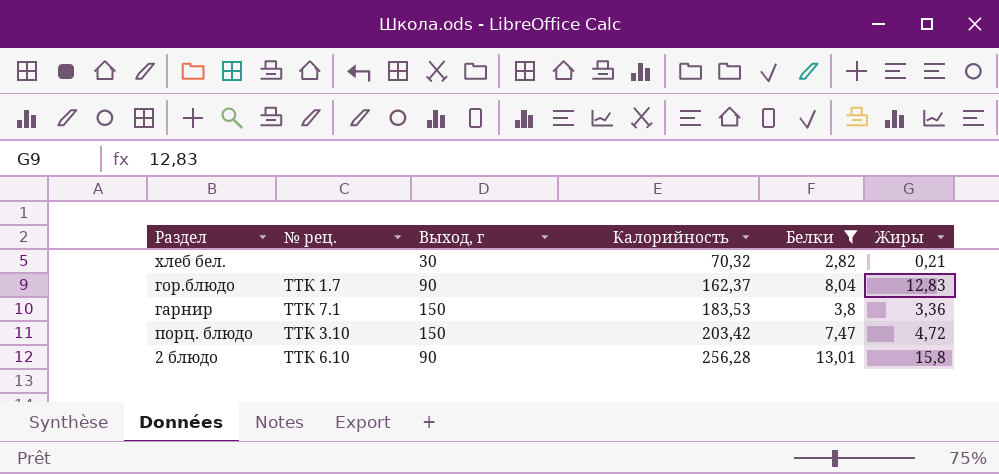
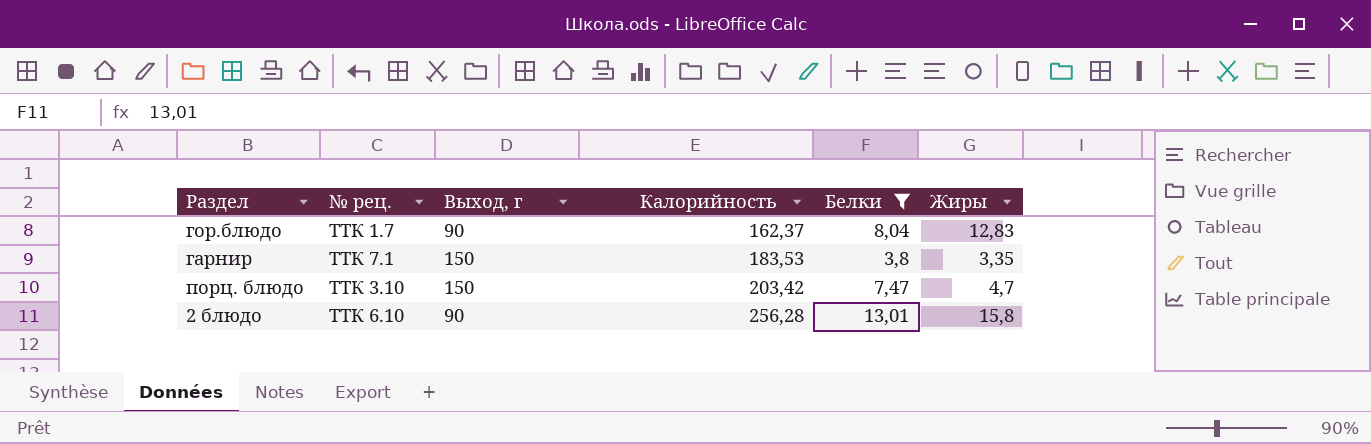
row хлеб бел.: none | 30 | 70,32 | 2,82 | 0,21 -> none
гарнир | Жиры: 3,36 -> 3,35
порц. блюдо | Жиры: 4,72 -> 4,7

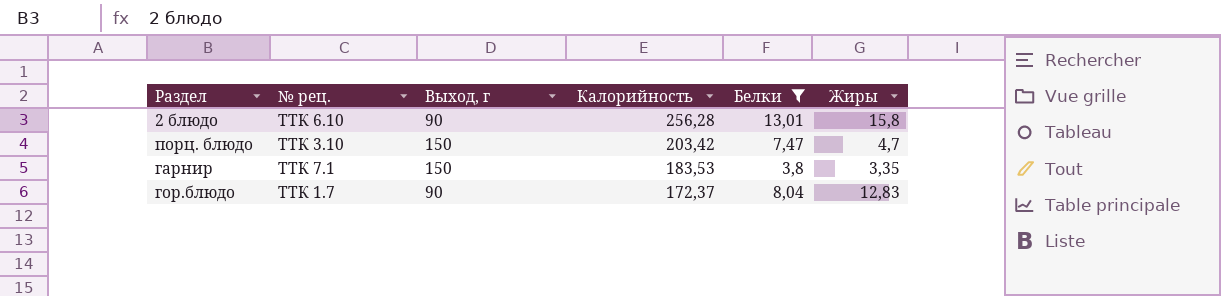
row order: Калорийность ascending -> Калорийность descending
гор.блюдо | Калорийность: 162,37 -> 172,37

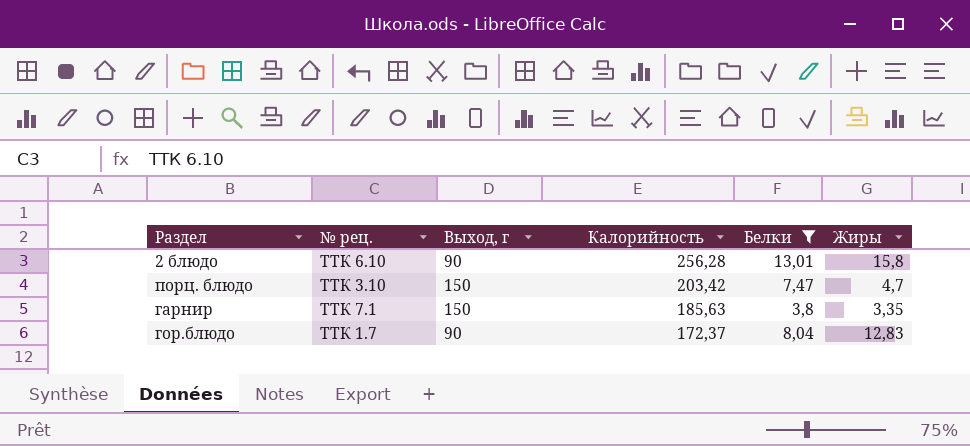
гарнир | Калорийность: 183,53 -> 185,63

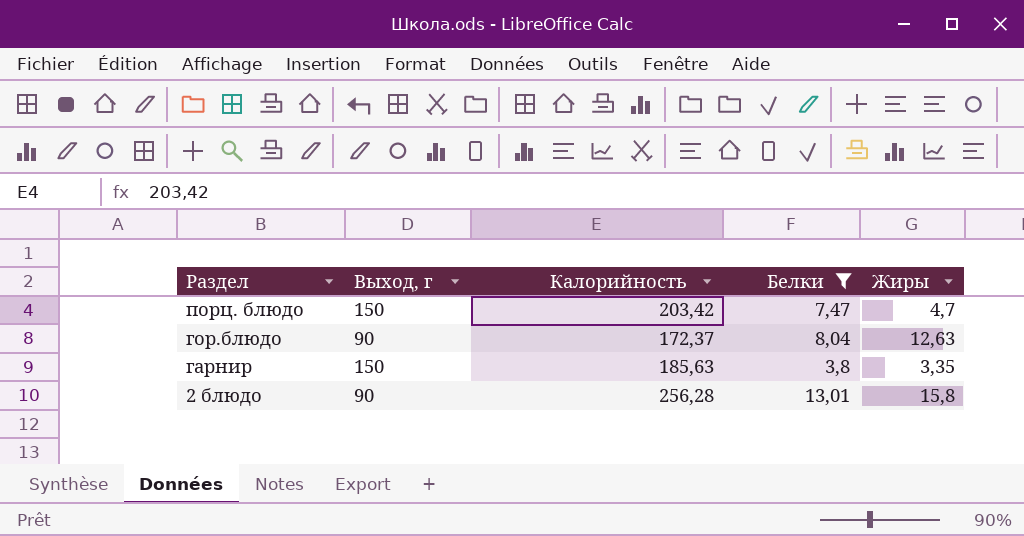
row order: Калорийность descending -> Раздел descending
column № рец. | position: 2 -> none
гор.блюдо | Жиры: 12,83 -> 12,63

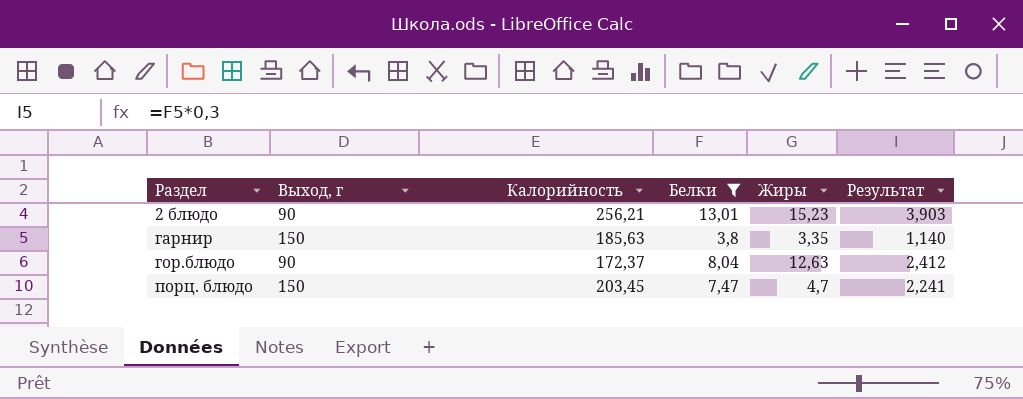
row order: Раздел descending -> Раздел ascending
column Результат | formula: none -> [Белки] * 0,3
2 блюдо | Калорийность: 256,28 -> 256,21
2 блюдо | Жиры: 15,8 -> 15,23
порц. блюдо | Калорийность: 203,42 -> 203,45

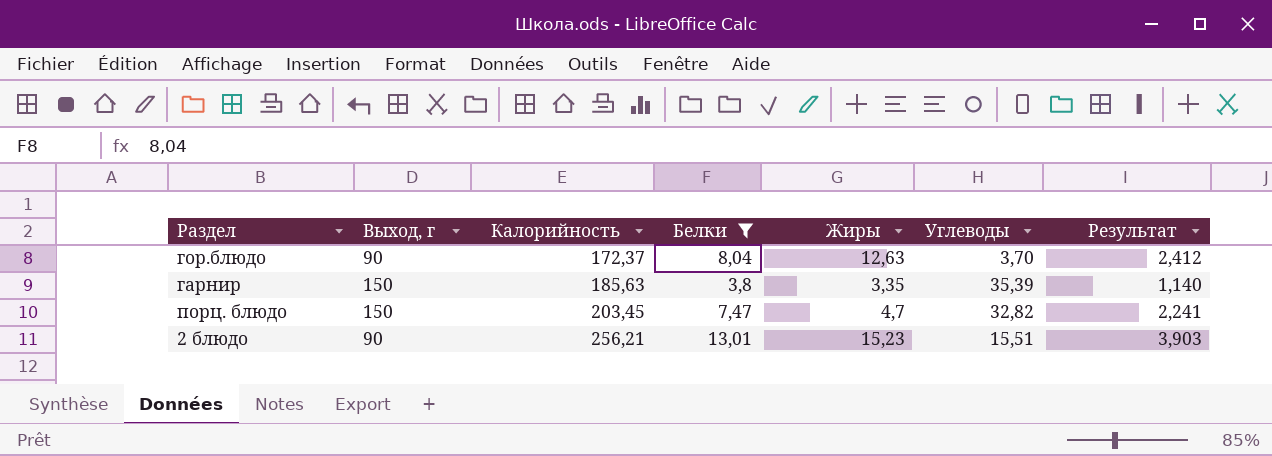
row order: Раздел ascending -> Калорийность ascending
column Углеводы | position: none -> 6

